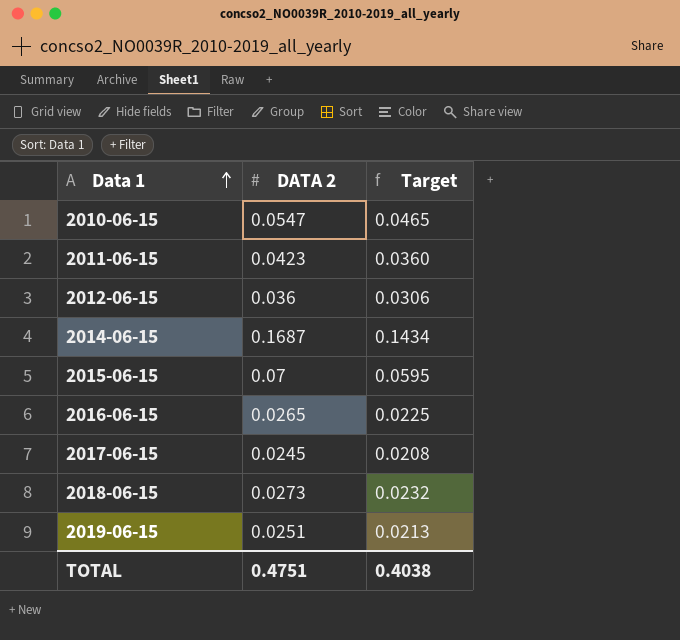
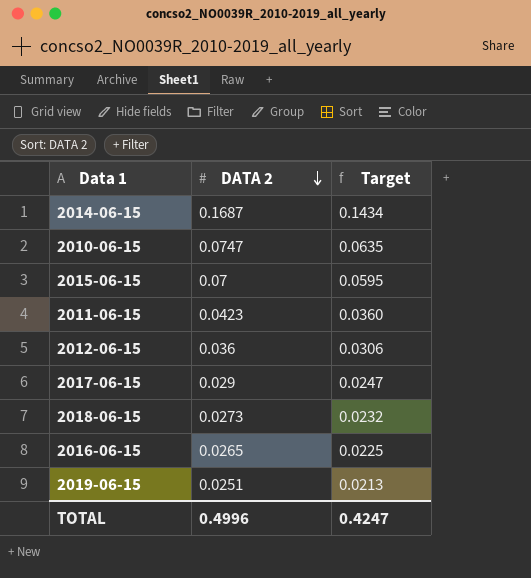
row order: Data 1 ascending -> DATA 2 descending
2010-06-15 | DATA 2: 0.0547 -> 0.0747
2010-06-15 | Target: 0.0465 -> 0.0635
2017-06-15 | DATA 2: 0.0245 -> 0.029
2017-06-15 | Target: 0.0208 -> 0.0247
TOTAL | DATA 2: 0.4751 -> 0.4996
TOTAL | Target: 0.4038 -> 0.4247

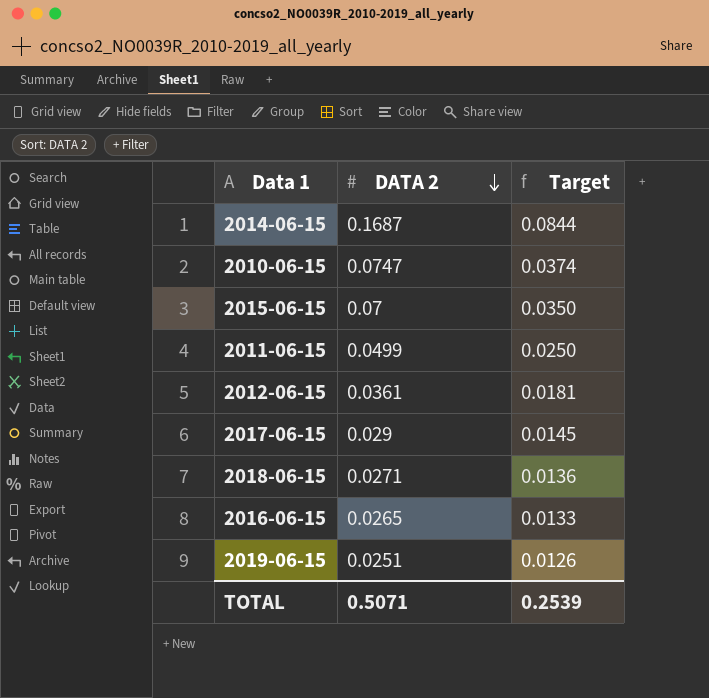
column Target | formula: [DATA 2] * 0.85 -> [DATA 2] * 0.5
2011-06-15 | DATA 2: 0.0423 -> 0.0499
2012-06-15 | DATA 2: 0.036 -> 0.0361
2018-06-15 | DATA 2: 0.0273 -> 0.0271
TOTAL | DATA 2: 0.4996 -> 0.5071
TOTAL | Target: 0.4247 -> 0.2539

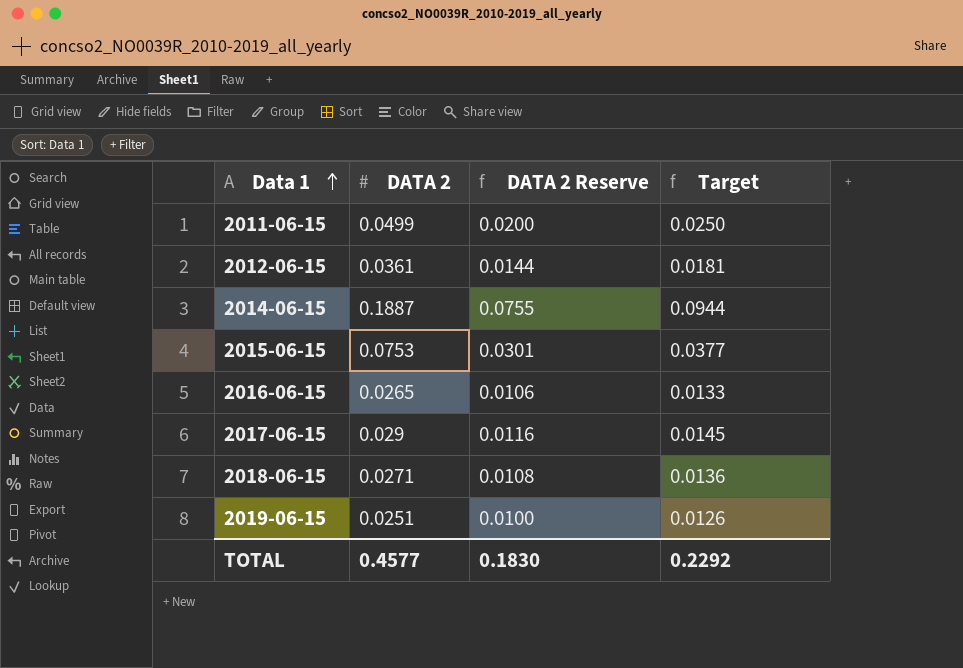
row order: DATA 2 descending -> Data 1 ascending
column DATA 2 Reserve | formula: none -> [DATA 2] * 0.4
row 2010-06-15: 0.0747 | 0.0374 -> none
2014-06-15 | DATA 2: 0.1687 -> 0.1887
2014-06-15 | Target: 0.0844 -> 0.0944
2015-06-15 | DATA 2: 0.07 -> 0.0753
2015-06-15 | Target: 0.0350 -> 0.0377
TOTAL | DATA 2: 0.5071 -> 0.4577
TOTAL | Target: 0.2539 -> 0.2292

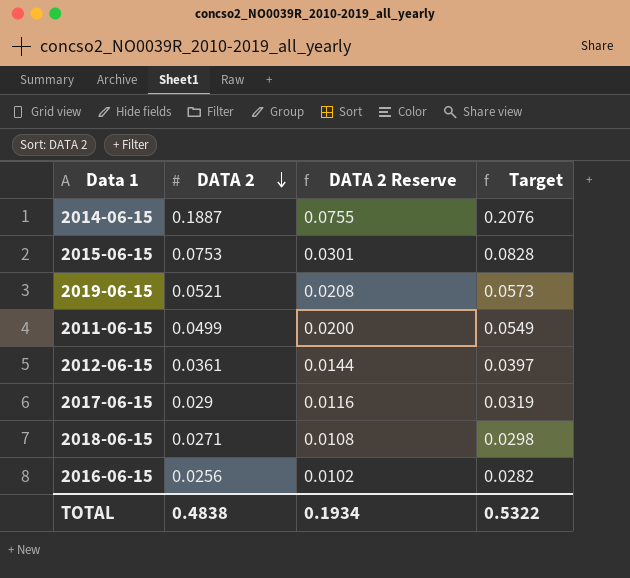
row order: Data 1 ascending -> DATA 2 descending
column Target | formula: [DATA 2] * 0.5 -> [DATA 2] * 1.1
2019-06-15 | DATA 2: 0.0251 -> 0.0521
2019-06-15 | DATA 2 Reserve: 0.0100 -> 0.0208
2016-06-15 | DATA 2: 0.0265 -> 0.0256
2016-06-15 | DATA 2 Reserve: 0.0106 -> 0.0102
TOTAL | DATA 2: 0.4577 -> 0.4838
TOTAL | DATA 2 Reserve: 0.1830 -> 0.1934
TOTAL | Target: 0.2292 -> 0.5322

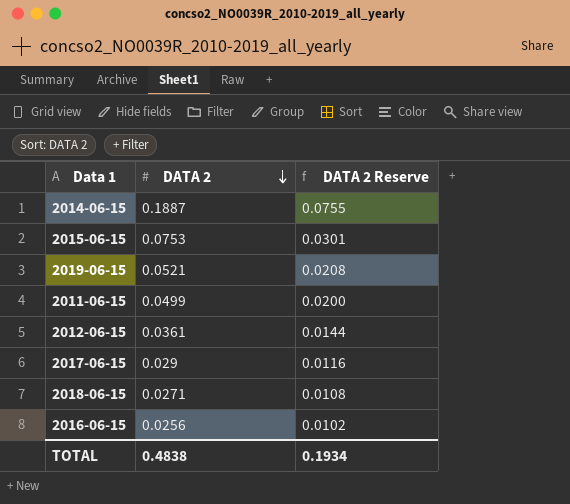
column Target | formula: [DATA 2] * 1.1 -> none

